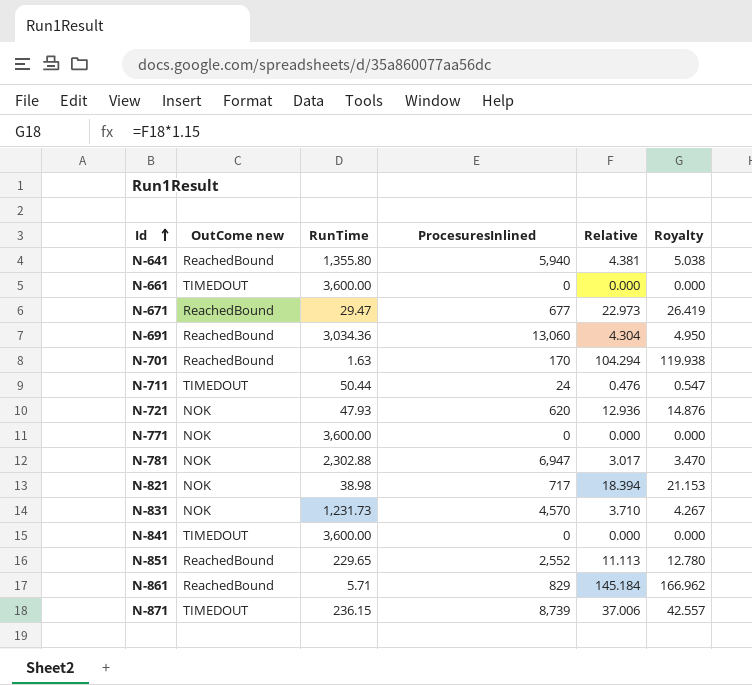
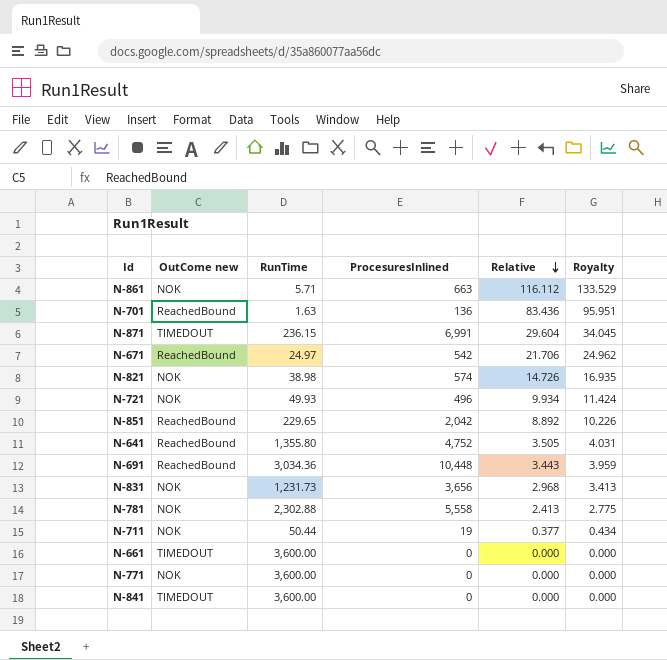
row order: Id ascending -> Relative descending
N-861 | OutCome new: ReachedBound -> NOK
N-861 | ProcesuresInlined: 829 -> 663
N-861 | Relative: 145.184 -> 116.112
N-861 | Royalty: 166.962 -> 133.529
N-701 | ProcesuresInlined: 170 -> 136
N-701 | Relative: 104.294 -> 83.436
N-701 | Royalty: 119.938 -> 95.951
N-871 | ProcesuresInlined: 8,739 -> 6,991
N-871 | Relative: 37.006 -> 29.604
N-871 | Royalty: 42.557 -> 34.045
N-671 | RunTime: 29.47 -> 24.97
N-671 | ProcesuresInlined: 677 -> 542
N-671 | Relative: 22.973 -> 21.706
N-671 | Royalty: 26.419 -> 24.962
N-821 | ProcesuresInlined: 717 -> 574
N-821 | Relative: 18.394 -> 14.726
N-821 | Royalty: 21.153 -> 16.935
N-721 | RunTime: 47.93 -> 49.93
N-721 | ProcesuresInlined: 620 -> 496
N-721 | Relative: 12.936 -> 9.934
N-721 | Royalty: 14.876 -> 11.424
N-851 | ProcesuresInlined: 2,552 -> 2,042
N-851 | Relative: 11.113 -> 8.892
N-851 | Royalty: 12.780 -> 10.226
N-641 | ProcesuresInlined: 5,940 -> 4,752
N-641 | Relative: 4.381 -> 3.505
N-641 | Royalty: 5.038 -> 4.031
N-691 | ProcesuresInlined: 13,060 -> 10,448
N-691 | Relative: 4.304 -> 3.443
N-691 | Royalty: 4.950 -> 3.959
N-831 | ProcesuresInlined: 4,570 -> 3,656
N-831 | Relative: 3.710 -> 2.968
N-831 | Royalty: 4.267 -> 3.413
N-781 | ProcesuresInlined: 6,947 -> 5,558
N-781 | Relative: 3.017 -> 2.413
N-781 | Royalty: 3.470 -> 2.775
N-711 | OutCome new: TIMEDOUT -> NOK
N-711 | ProcesuresInlined: 24 -> 19
N-711 | Relative: 0.476 -> 0.377
N-711 | Royalty: 0.547 -> 0.434

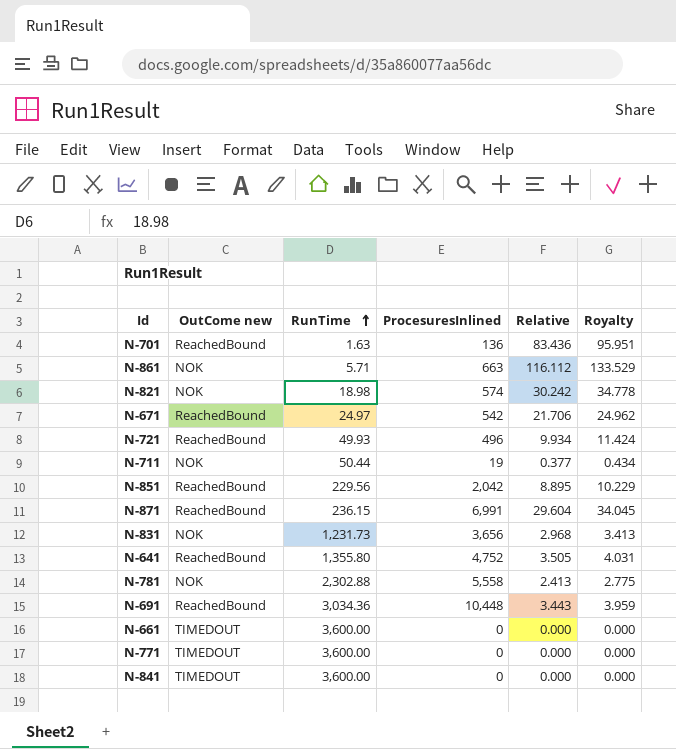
row order: Relative descending -> RunTime ascending
N-821 | RunTime: 38.98 -> 18.98
N-821 | Relative: 14.726 -> 30.242
N-821 | Royalty: 16.935 -> 34.778
N-721 | OutCome new: NOK -> ReachedBound
N-851 | RunTime: 229.65 -> 229.56
N-851 | Relative: 8.892 -> 8.895
N-851 | Royalty: 10.226 -> 10.229
N-871 | OutCome new: TIMEDOUT -> ReachedBound
N-771 | OutCome new: NOK -> TIMEDOUT

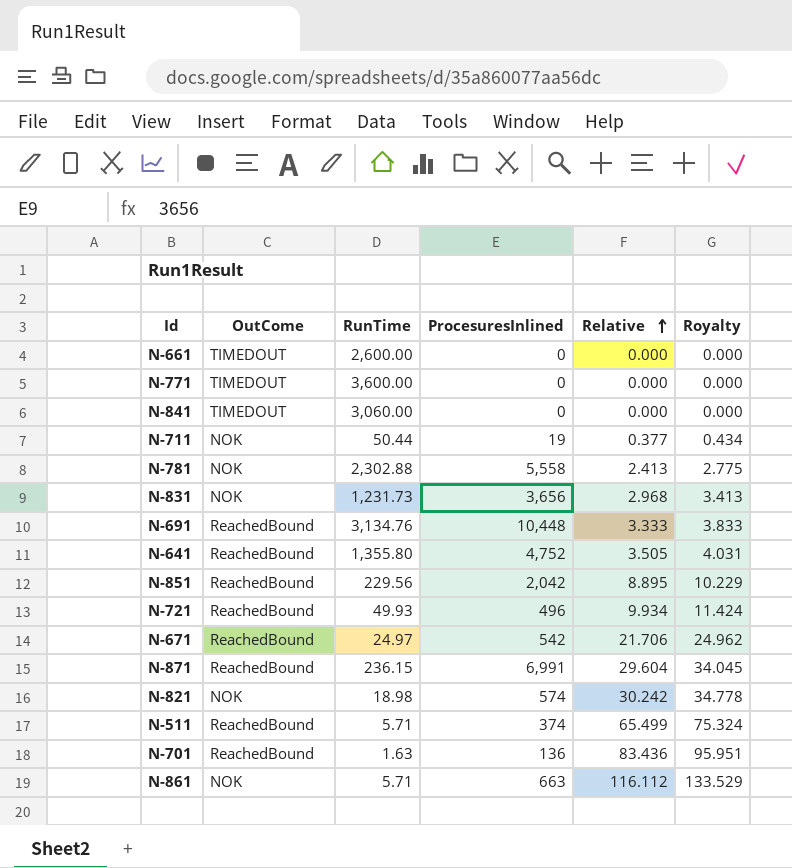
row order: RunTime ascending -> Relative ascending
column name: OutCome new -> OutCome
N-661 | RunTime: 3,600.00 -> 2,600.00
N-841 | RunTime: 3,600.00 -> 3,060.00
N-691 | RunTime: 3,034.36 -> 3,134.76
N-691 | Relative: 3.443 -> 3.333
N-691 | Royalty: 3.959 -> 3.833
row N-511: none -> ReachedBound | 5.71 | 374 | 65.499 | 75.324

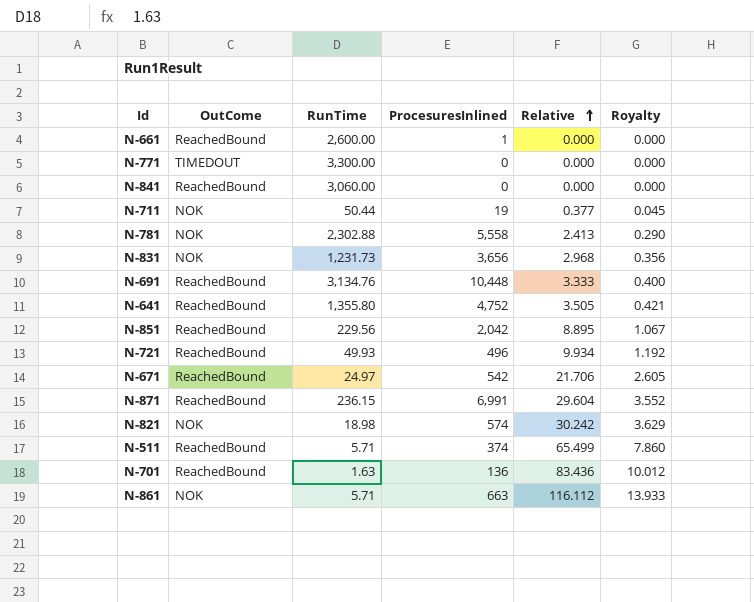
column Royalty | formula: [Relative] * 1.15 -> [Relative] * 0.12
N-661 | OutCome: TIMEDOUT -> ReachedBound
N-661 | ProcesuresInlined: 0 -> 1
N-771 | RunTime: 3,600.00 -> 3,300.00
N-841 | OutCome: TIMEDOUT -> ReachedBound

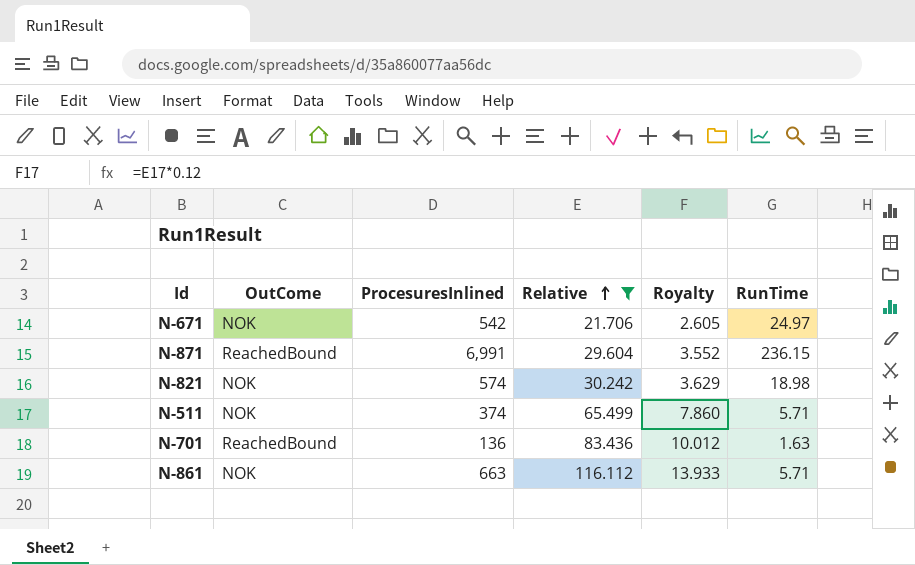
filter: none -> Relative >= 21.706
column RunTime | position: 3 -> 6
N-671 | OutCome: ReachedBound -> NOK
N-511 | OutCome: ReachedBound -> NOK

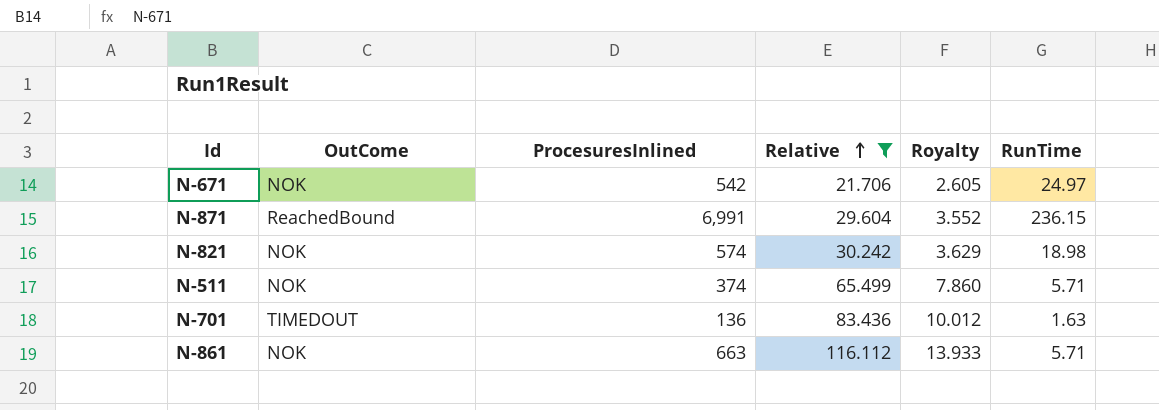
N-701 | OutCome: ReachedBound -> TIMEDOUT

